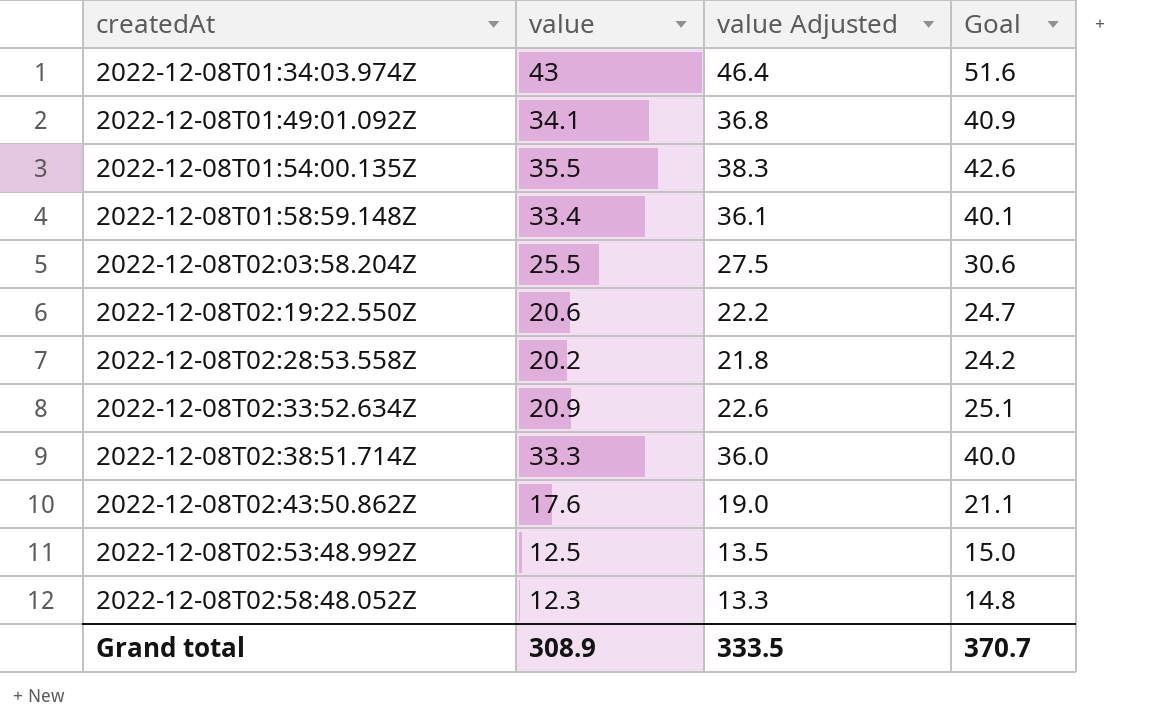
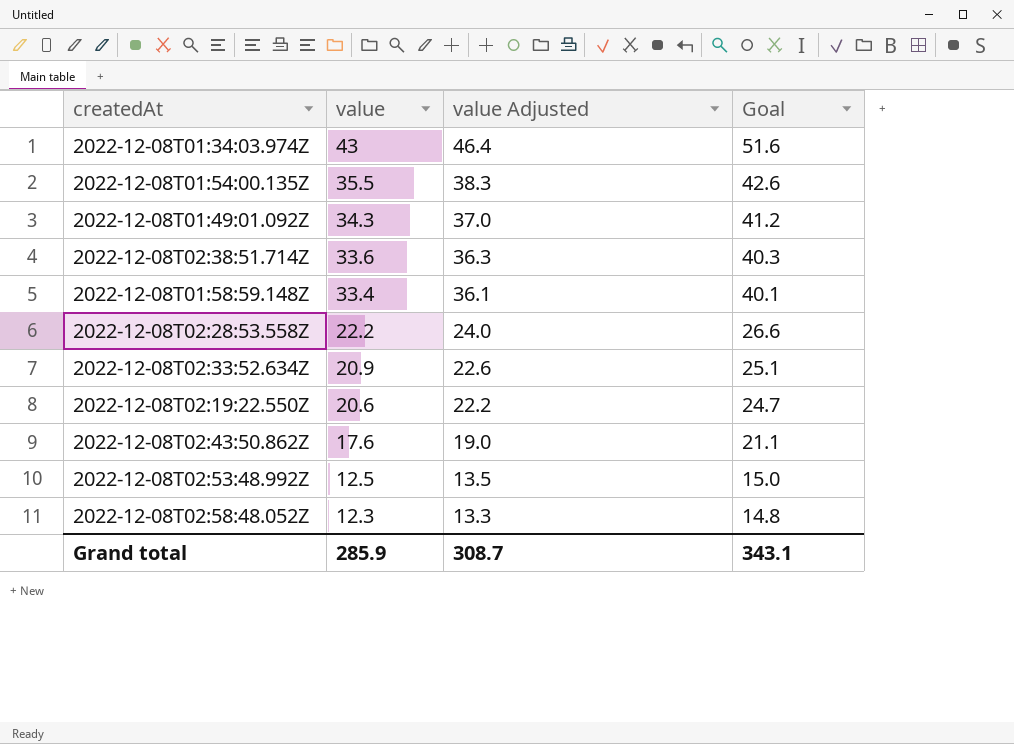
row order: createdAt ascending -> value descending
row 2022-12-08T02:03:58.204Z: 25.5 | 27.5 | 30.6 -> none
2022-12-08T01:49:01.092Z | value: 34.1 -> 34.3
2022-12-08T01:49:01.092Z | value Adjusted: 36.8 -> 37.0
2022-12-08T01:49:01.092Z | Goal: 40.9 -> 41.2
2022-12-08T02:38:51.714Z | value: 33.3 -> 33.6
2022-12-08T02:38:51.714Z | value Adjusted: 36.0 -> 36.3
2022-12-08T02:38:51.714Z | Goal: 40.0 -> 40.3
2022-12-08T02:28:53.558Z | value: 20.2 -> 22.2
2022-12-08T02:28:53.558Z | value Adjusted: 21.8 -> 24.0
2022-12-08T02:28:53.558Z | Goal: 24.2 -> 26.6
Grand total | value: 308.9 -> 285.9
Grand total | value Adjusted: 333.5 -> 308.7
Grand total | Goal: 370.7 -> 343.1

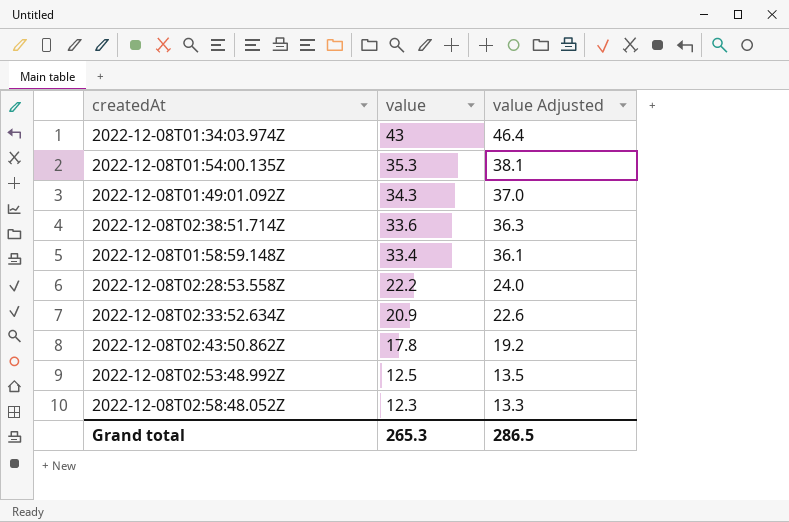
column Goal | formula: [value] * 1.2 -> none
row 2022-12-08T02:19:22.550Z: 20.6 | 22.2 | 24.7 -> none
2022-12-08T01:54:00.135Z | value: 35.5 -> 35.3
2022-12-08T01:54:00.135Z | value Adjusted: 38.3 -> 38.1
2022-12-08T02:43:50.862Z | value: 17.6 -> 17.8
2022-12-08T02:43:50.862Z | value Adjusted: 19.0 -> 19.2
Grand total | value: 285.9 -> 265.3
Grand total | value Adjusted: 308.7 -> 286.5

